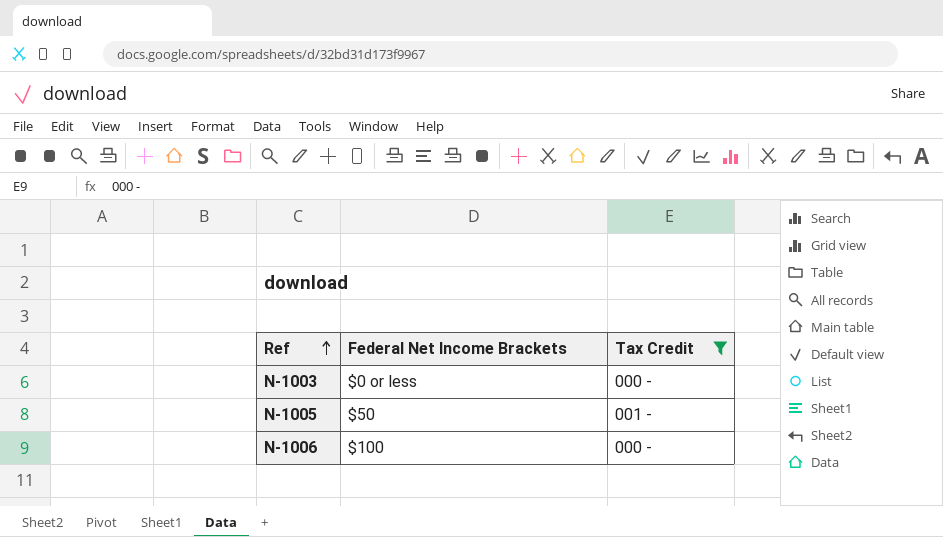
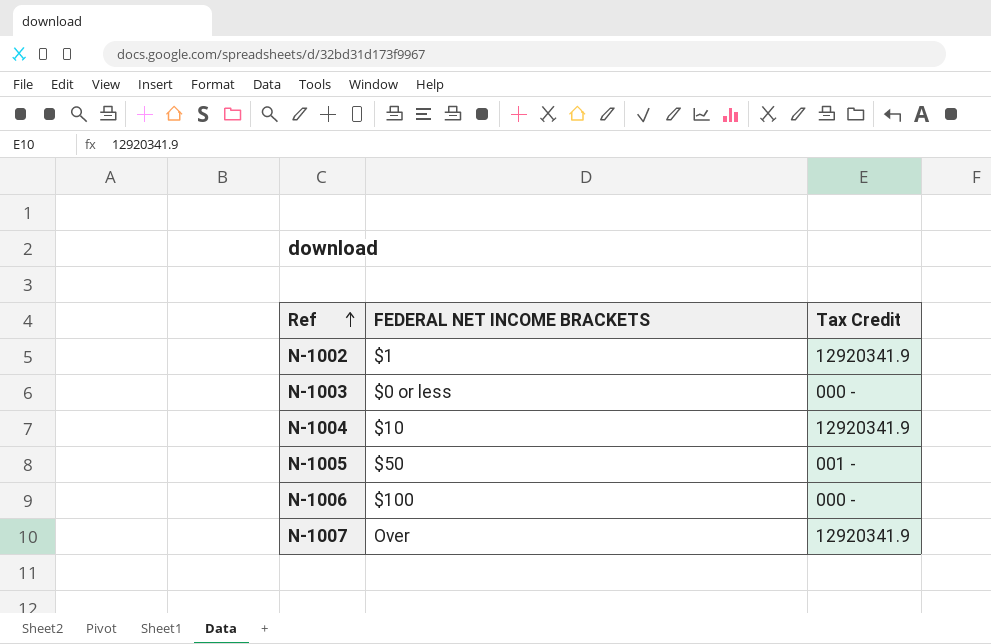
filter: Tax Credit != 12920341.9 -> none
column name: Federal Net Income Brackets -> FEDERAL NET INCOME BRACKETS

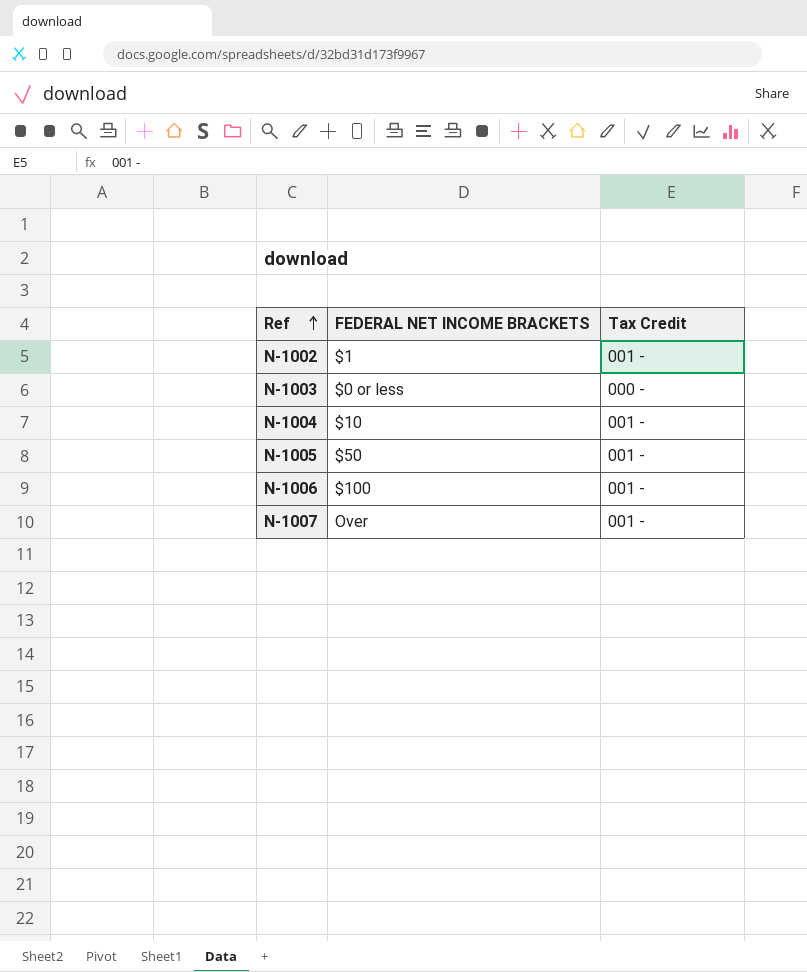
N-1002 | Tax Credit: 12920341.9 -> 001 -
N-1004 | Tax Credit: 12920341.9 -> 001 -
N-1006 | Tax Credit: 000 - -> 001 -
N-1007 | Tax Credit: 12920341.9 -> 001 -

